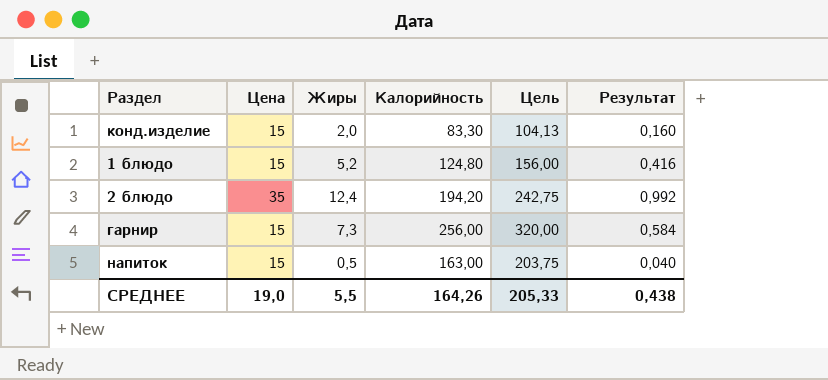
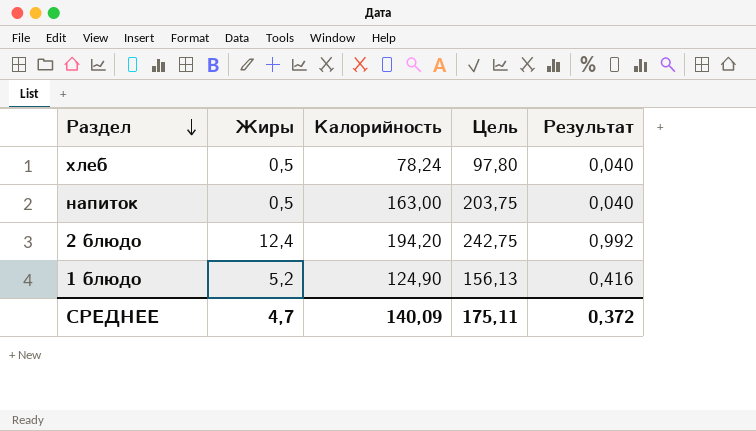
row order: none -> Раздел descending
column Цена | position: 2 -> none
row конд.изделие: 15 | 2,0 | 83,30 | 104,13 | 0,160 -> none
row гарнир: 15 | 7,3 | 256,00 | 320,00 | 0,584 -> none
row хлеб: none -> 0,5 | 78,24 | 97,80 | 0,040
1 блюдо | Калорийность: 124,80 -> 124,90
1 блюдо | Цель: 156,00 -> 156,13
СРЕДНЕЕ | Жиры: 5,5 -> 4,7
СРЕДНЕЕ | Калорийность: 164,26 -> 140,09
СРЕДНЕЕ | Цель: 205,33 -> 175,11
СРЕДНЕЕ | Результат: 0,438 -> 0,372

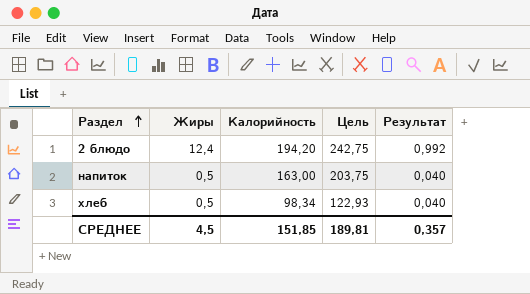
row order: Раздел descending -> Раздел ascending
row 1 блюдо: 5,2 | 124,90 | 156,13 | 0,416 -> none
хлеб | Калорийность: 78,24 -> 98,34
хлеб | Цель: 97,80 -> 122,93
СРЕДНЕЕ | Жиры: 4,7 -> 4,5
СРЕДНЕЕ | Калорийность: 140,09 -> 151,85
СРЕДНЕЕ | Цель: 175,11 -> 189,81
СРЕДНЕЕ | Результат: 0,372 -> 0,357

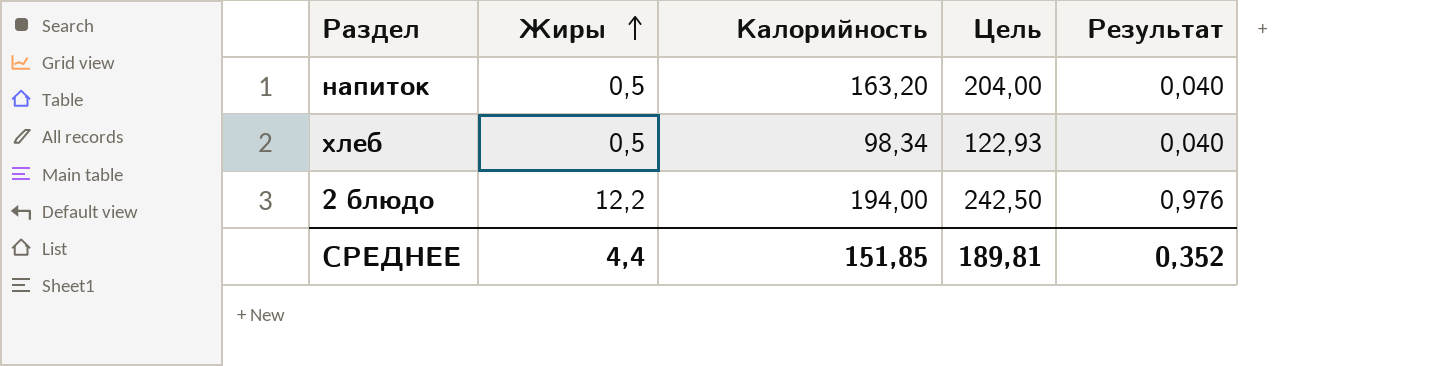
row order: Раздел ascending -> Жиры ascending
напиток | Калорийность: 163,00 -> 163,20
напиток | Цель: 203,75 -> 204,00
2 блюдо | Жиры: 12,4 -> 12,2
2 блюдо | Калорийность: 194,20 -> 194,00
2 блюдо | Цель: 242,75 -> 242,50
2 блюдо | Результат: 0,992 -> 0,976
СРЕДНЕЕ | Жиры: 4,5 -> 4,4
СРЕДНЕЕ | Результат: 0,357 -> 0,352

